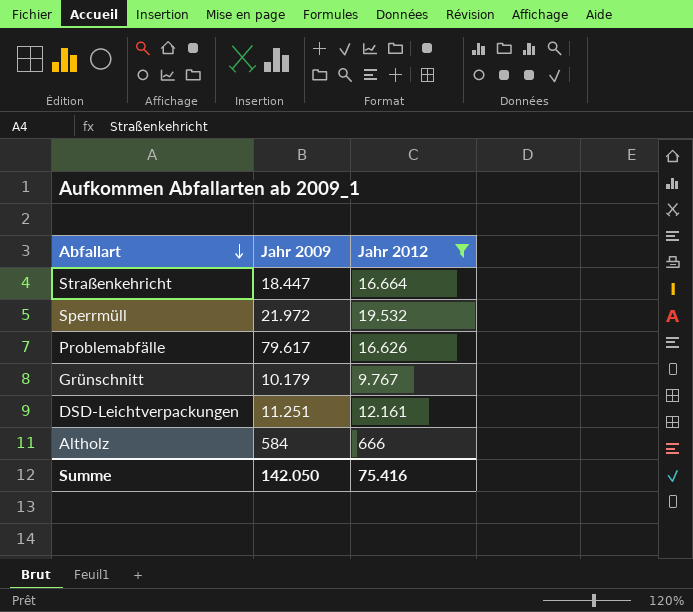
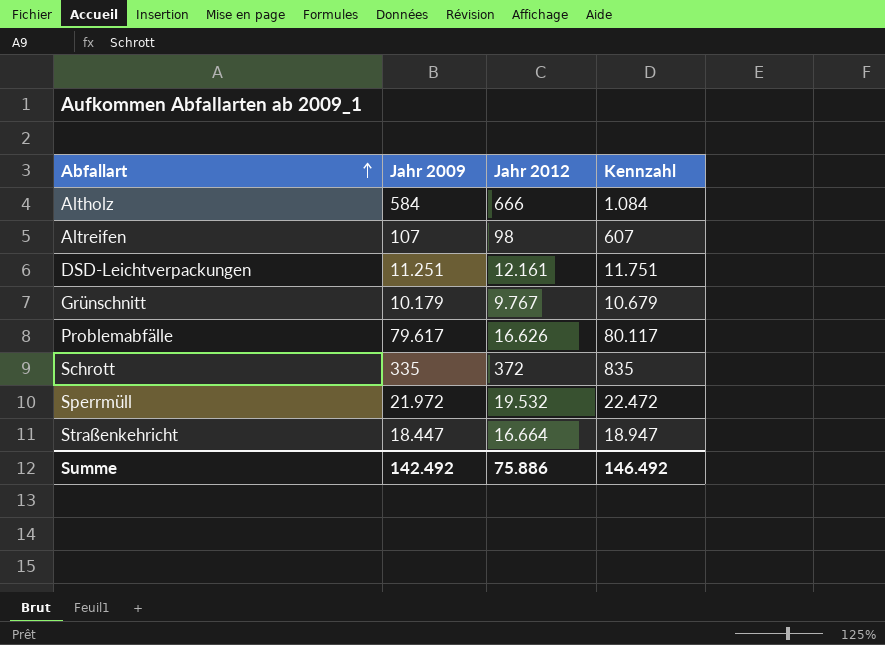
filter: Jahr 2012 >= 666 -> none
row order: Abfallart descending -> Abfallart ascending
column Kennzahl | formula: none -> [Jahr 2009] + 500
Summe | Jahr 2009: 142.050 -> 142.492
Summe | Jahr 2012: 75.416 -> 75.886

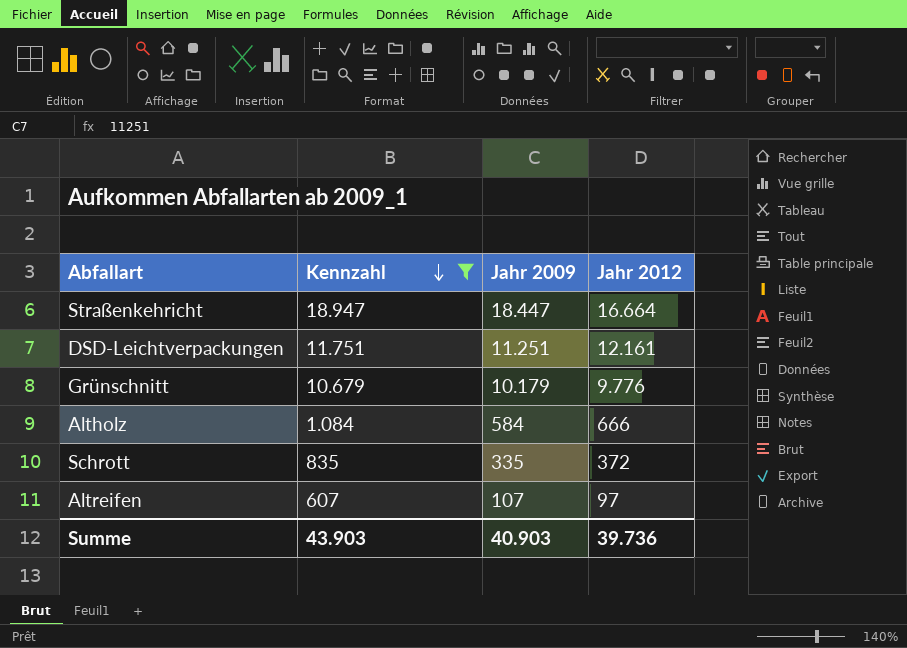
filter: none -> Kennzahl <= 18.947
row order: Abfallart ascending -> Kennzahl descending
column Kennzahl | position: 4 -> 2
Grünschnitt | Jahr 2012: 9.767 -> 9.776
Altreifen | Jahr 2012: 98 -> 97
Summe | Kennzahl: 146.492 -> 43.903
Summe | Jahr 2009: 142.492 -> 40.903
Summe | Jahr 2012: 75.886 -> 39.736

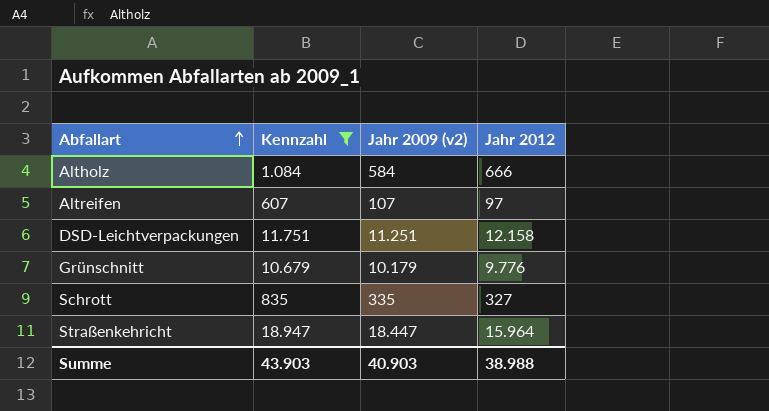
row order: Kennzahl descending -> Abfallart ascending
column name: Jahr 2009 -> Jahr 2009 (v2)
DSD-Leichtverpackungen | Jahr 2012: 12.161 -> 12.158
Schrott | Jahr 2012: 372 -> 327
Straßenkehricht | Jahr 2012: 16.664 -> 15.964
Summe | Jahr 2012: 39.736 -> 38.988

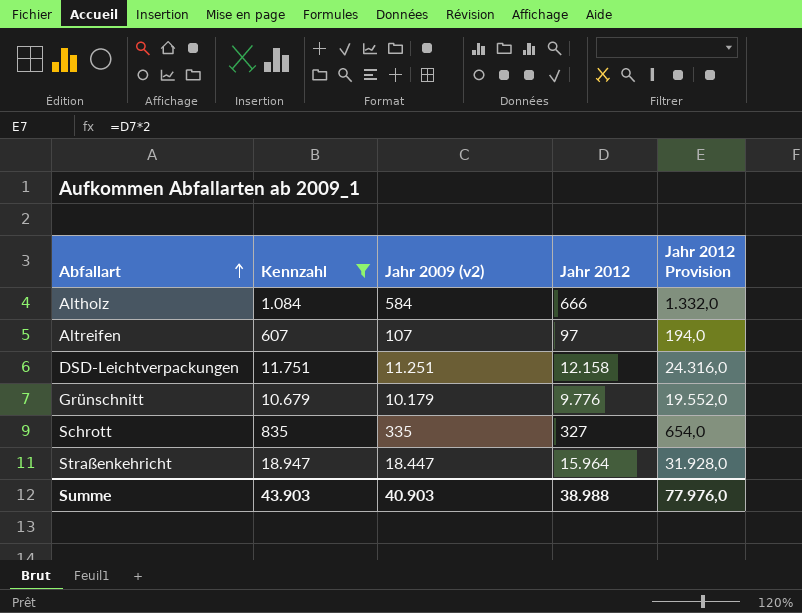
column Jahr 2012 Provision | formula: none -> [Jahr 2012] * 2

